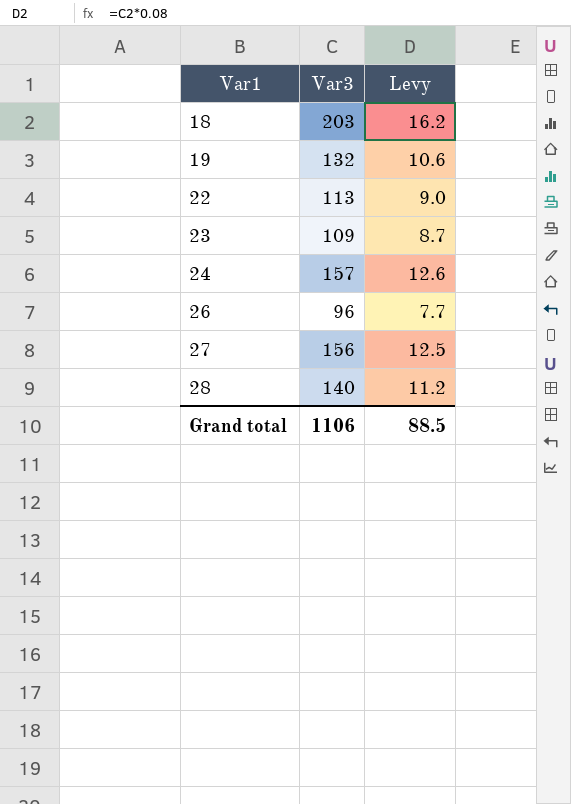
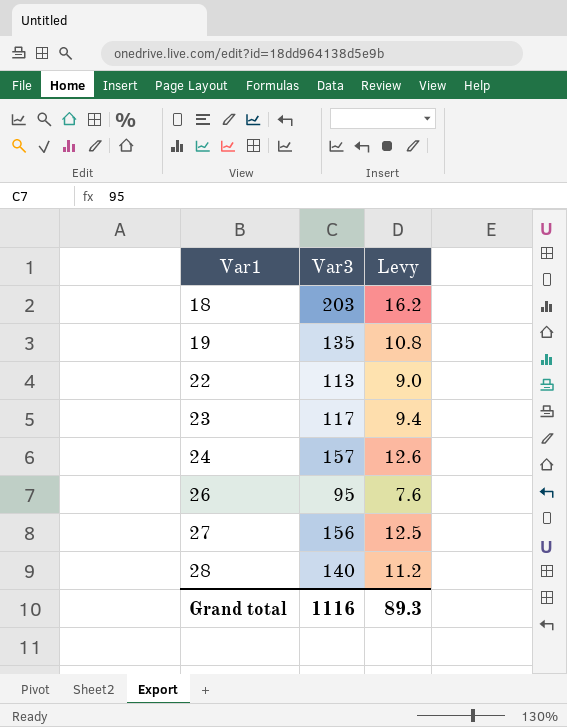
19 | Var3: 132 -> 135
19 | Levy: 10.6 -> 10.8
23 | Var3: 109 -> 117
23 | Levy: 8.7 -> 9.4
26 | Var3: 96 -> 95
26 | Levy: 7.7 -> 7.6
Grand total | Var3: 1106 -> 1116
Grand total | Levy: 88.5 -> 89.3

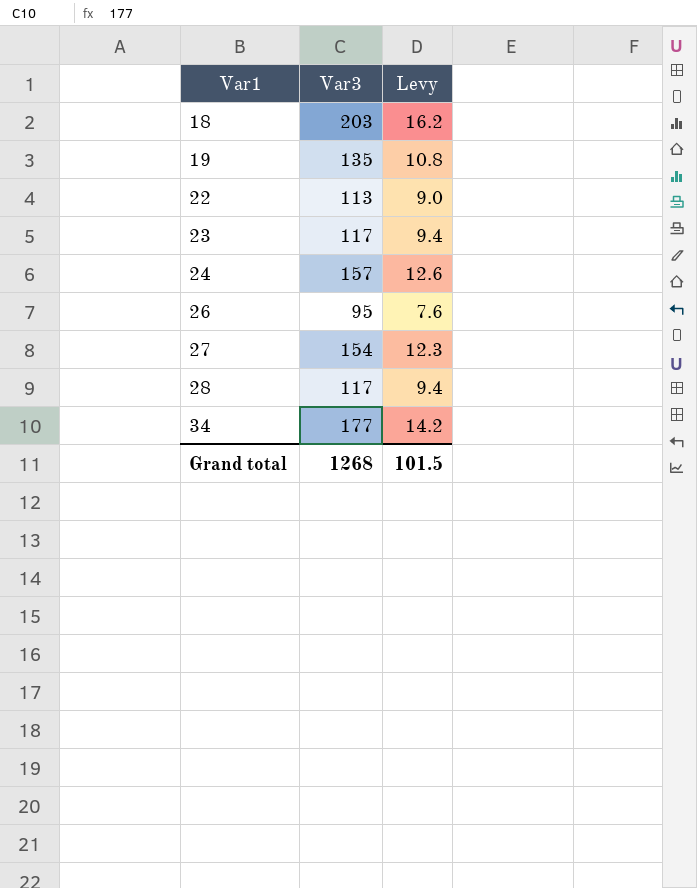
27 | Var3: 156 -> 154
27 | Levy: 12.5 -> 12.3
28 | Var3: 140 -> 117
28 | Levy: 11.2 -> 9.4
row 34: none -> 177 | 14.2
Grand total | Var3: 1116 -> 1268
Grand total | Levy: 89.3 -> 101.5

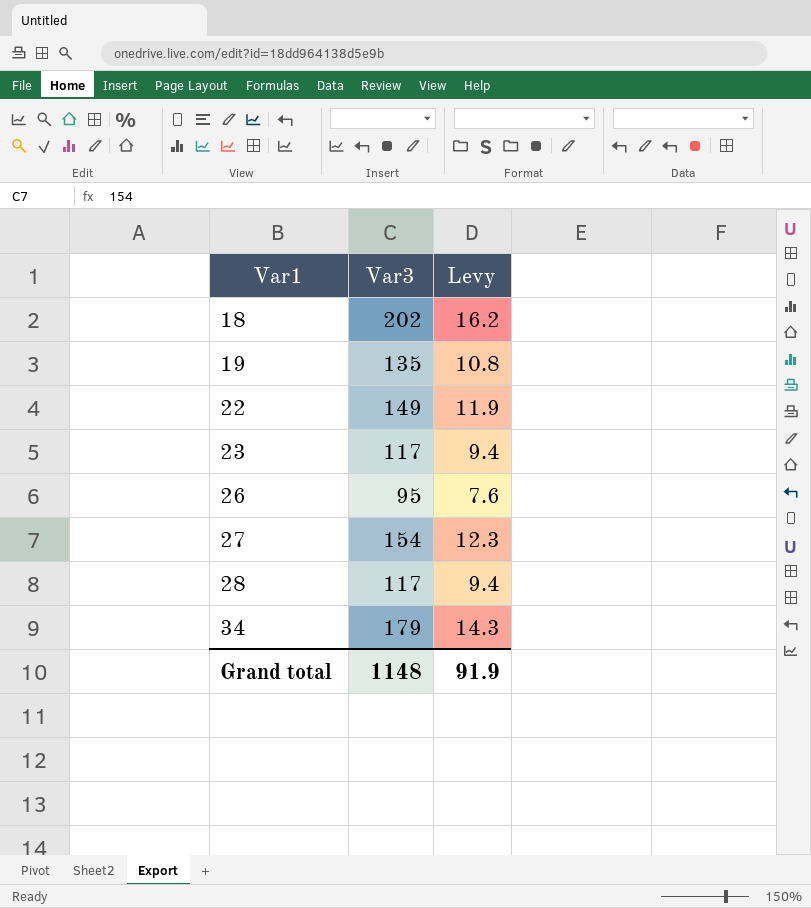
row 24: 157 | 12.6 -> none
18 | Var3: 203 -> 202
22 | Var3: 113 -> 149
22 | Levy: 9.0 -> 11.9
34 | Var3: 177 -> 179
34 | Levy: 14.2 -> 14.3
Grand total | Var3: 1268 -> 1148
Grand total | Levy: 101.5 -> 91.9

